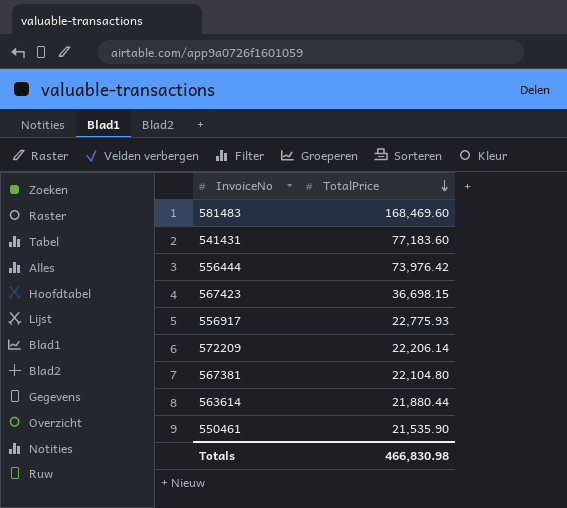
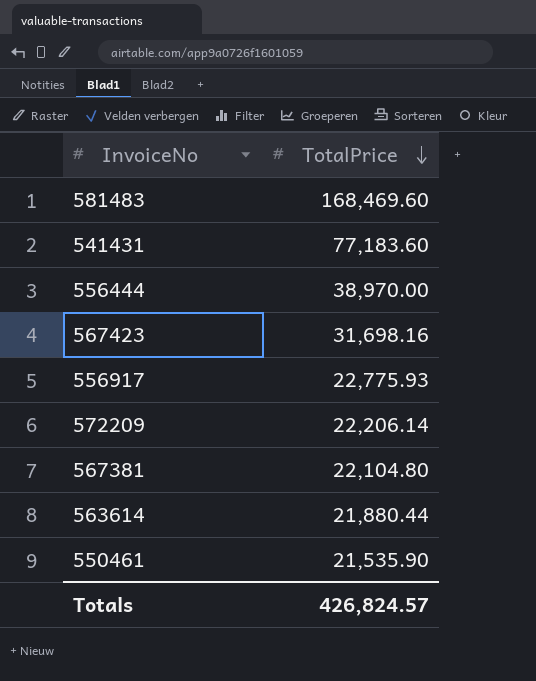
556444 | TotalPrice: 73,976.42 -> 38,970.00
567423 | TotalPrice: 36,698.15 -> 31,698.16
Totals | TotalPrice: 466,830.98 -> 426,824.57

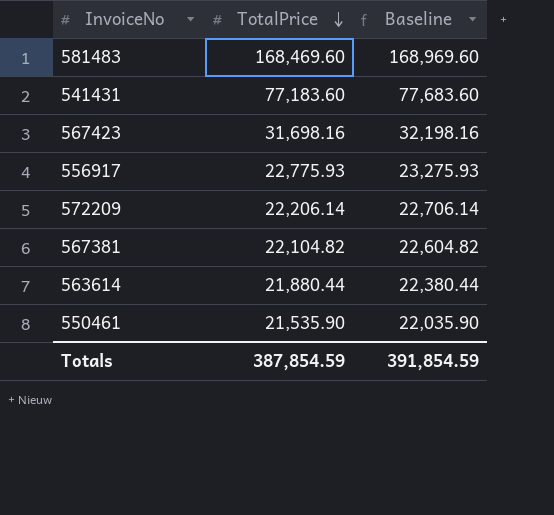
column Baseline | formula: none -> [TotalPrice] + 500
row 556444: 38,970.00 -> none
567381 | TotalPrice: 22,104.80 -> 22,104.82
Totals | TotalPrice: 426,824.57 -> 387,854.59

